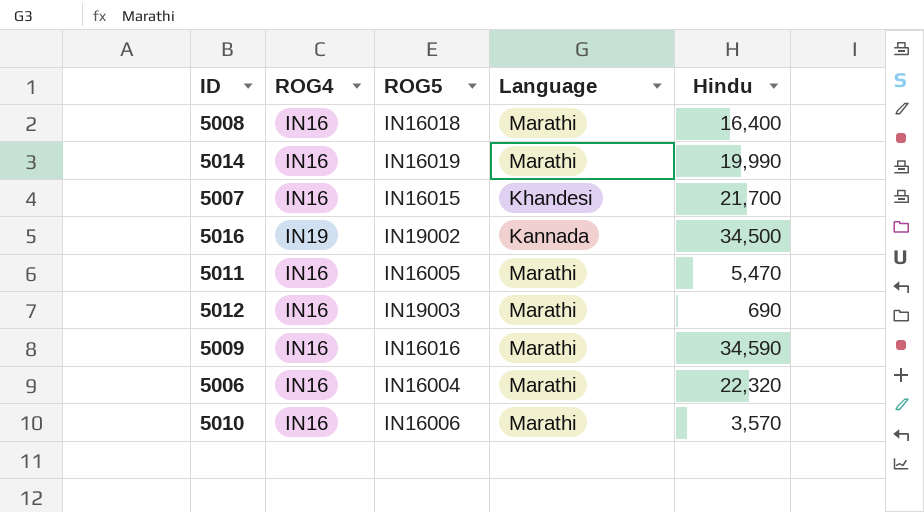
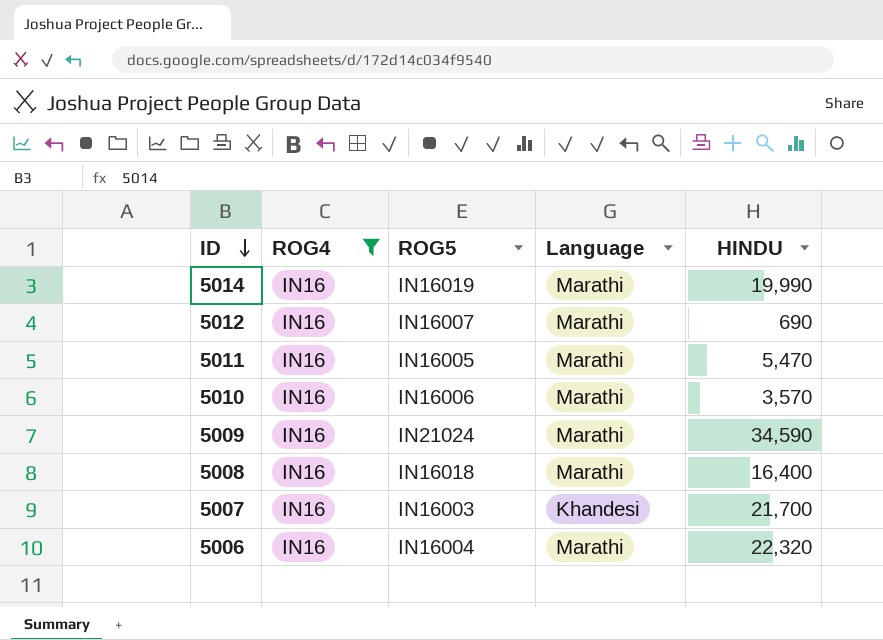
filter: none -> ROG4 = IN16
row order: none -> ID descending
column name: Hindu -> HINDU
5012 | ROG5: IN19003 -> IN16007
5009 | ROG5: IN16016 -> IN21024
5007 | ROG5: IN16015 -> IN16003

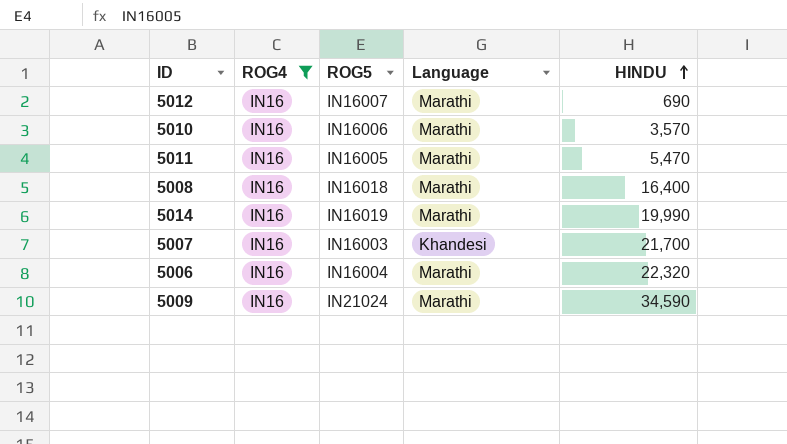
row order: ID descending -> HINDU ascending

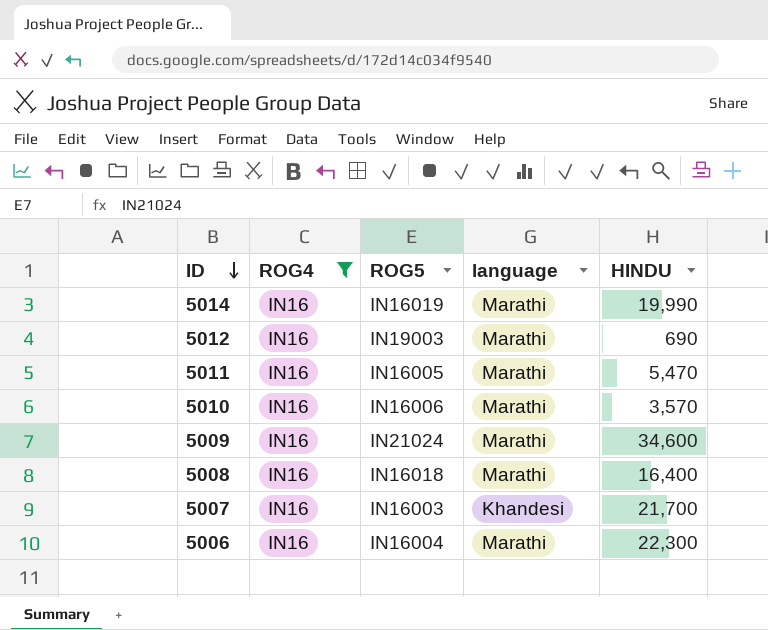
row order: HINDU ascending -> ID descending
column name: Language -> language
5012 | ROG5: IN16007 -> IN19003
5009 | HINDU: 34,590 -> 34,600
5006 | HINDU: 22,320 -> 22,300

